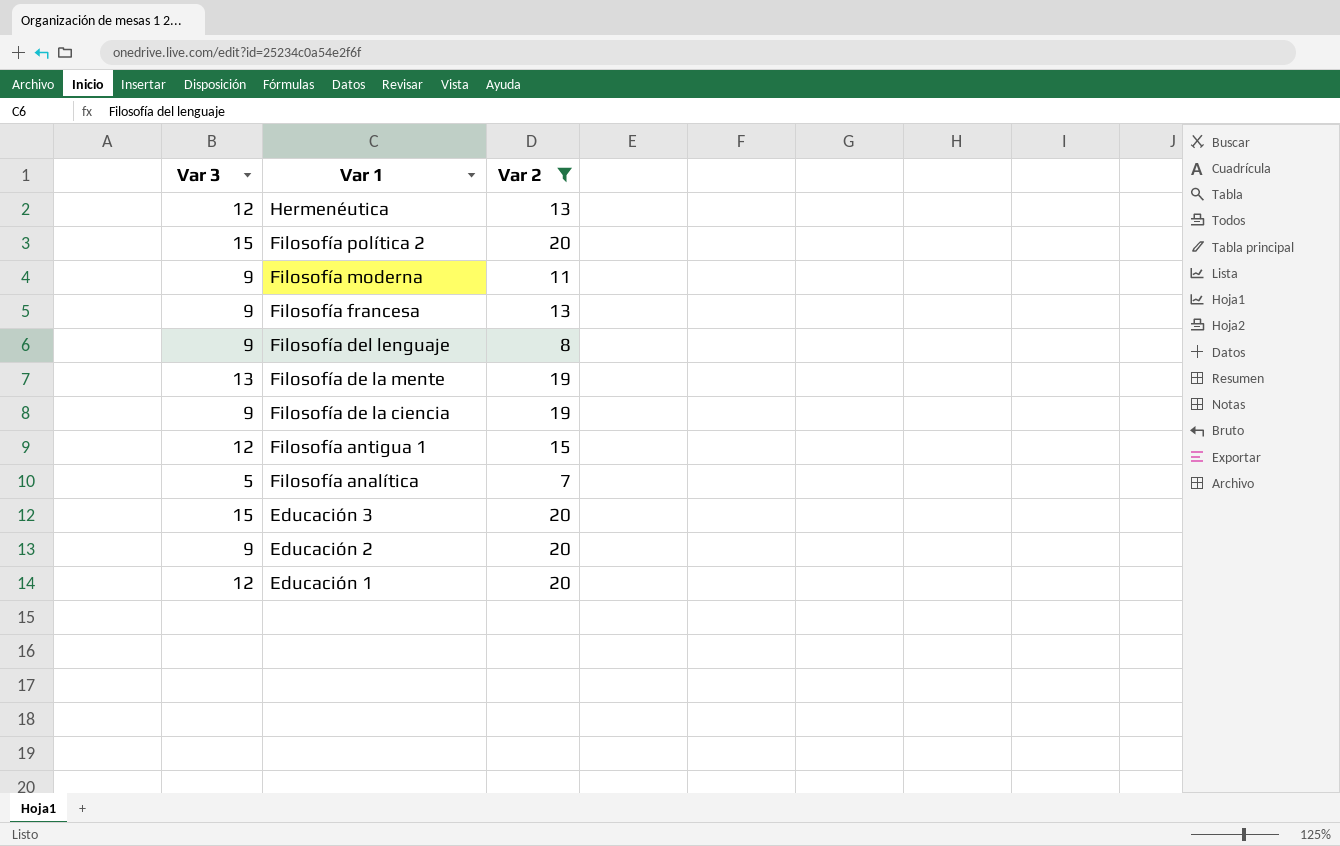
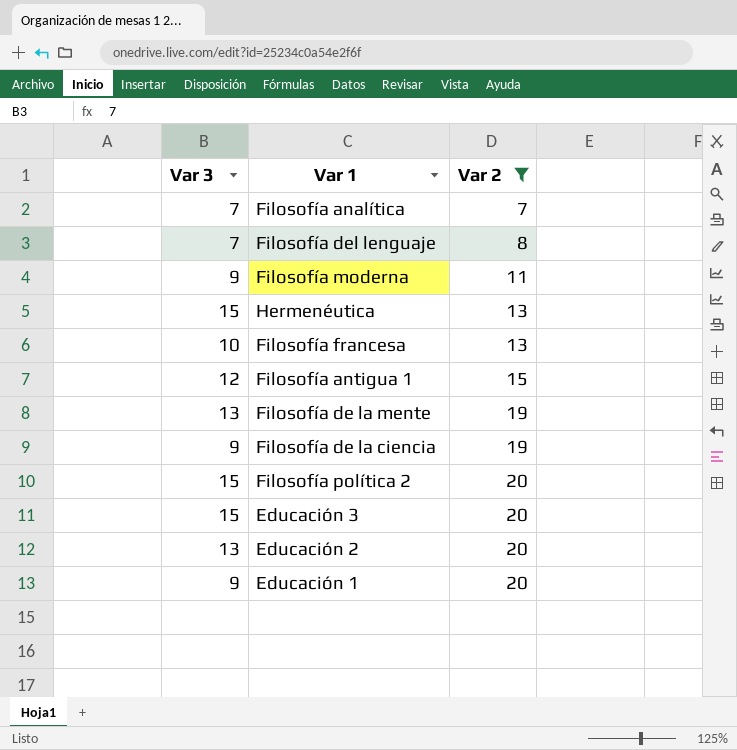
row order: Var 1 descending -> Var 2 ascending
Filosofía analítica | Var 3: 5 -> 7
Filosofía del lenguaje | Var 3: 9 -> 7
Hermenéutica | Var 3: 12 -> 15
Filosofía francesa | Var 3: 9 -> 10
Educación 2 | Var 3: 9 -> 13
Educación 1 | Var 3: 12 -> 9

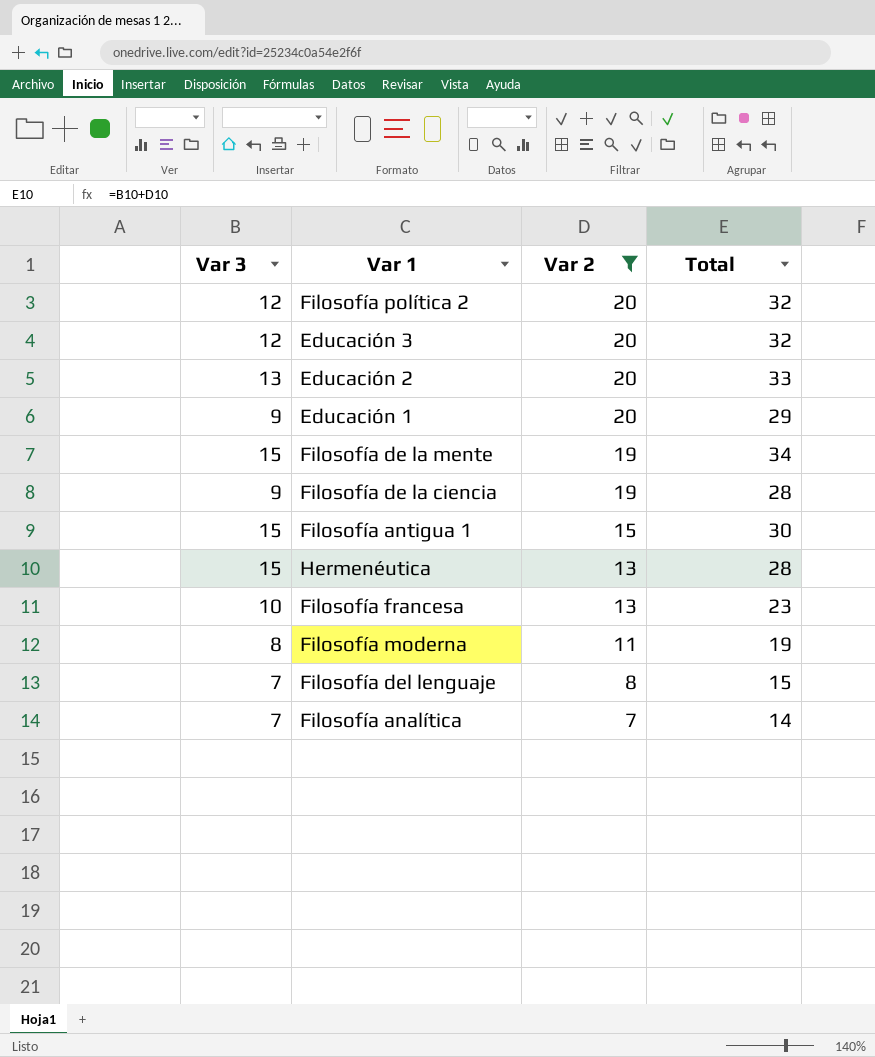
row order: Var 2 ascending -> Var 2 descending
column Total | formula: none -> [Var 3] + [Var 2]
Filosofía política 2 | Var 3: 15 -> 12
Educación 3 | Var 3: 15 -> 12
Filosofía de la mente | Var 3: 13 -> 15
Filosofía antigua 1 | Var 3: 12 -> 15
Filosofía moderna | Var 3: 9 -> 8

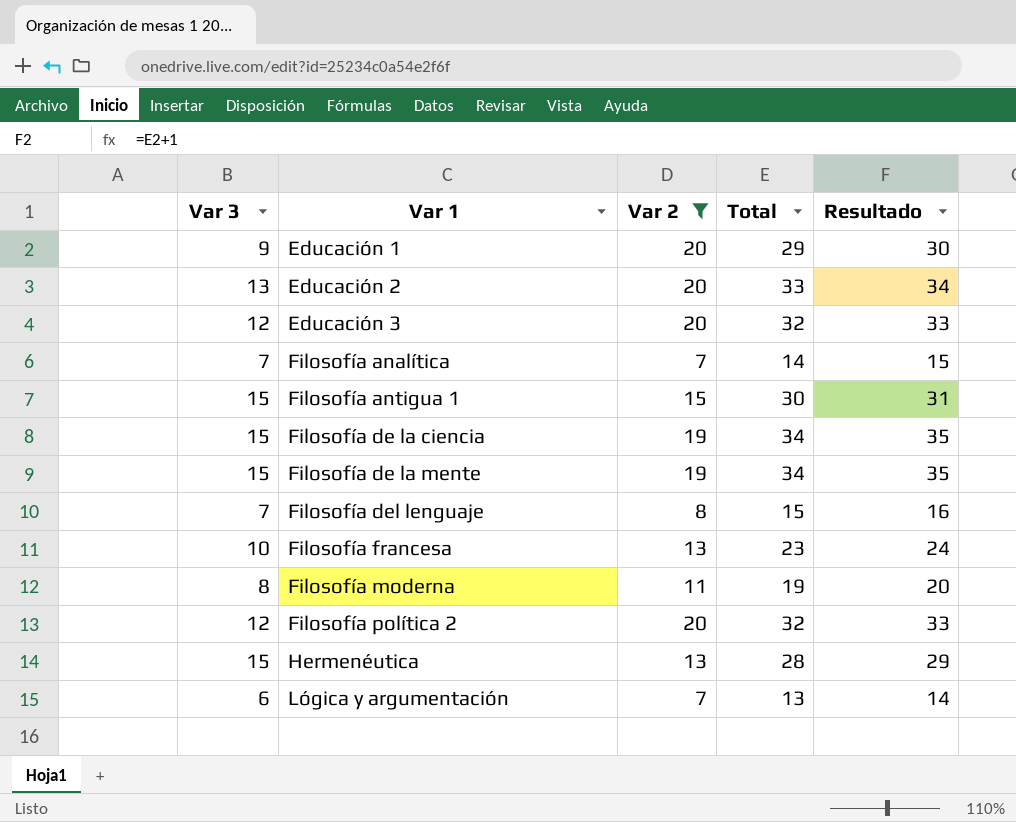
row order: Var 2 descending -> Var 1 ascending
column Resultado | formula: none -> [Total] + 1
Filosofía de la ciencia | Var 3: 9 -> 15
Filosofía de la ciencia | Total: 28 -> 34
row Lógica y argumentación: none -> 6 | 7 | 13 | 14

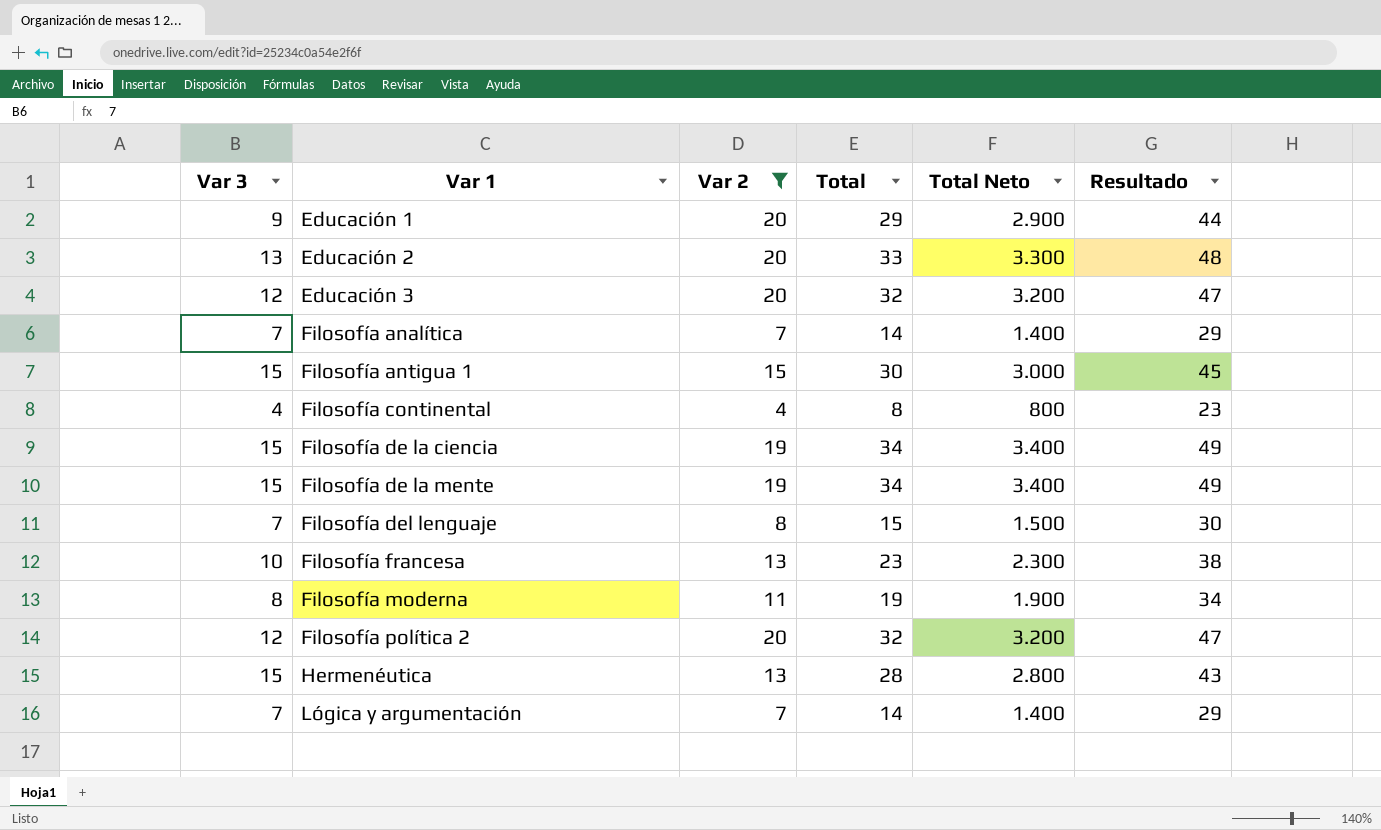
column Total Neto | formula: none -> [Total] * 100
column Resultado | formula: [Total] + 1 -> [Total] + 15
row Filosofía continental: none -> 4 | 4 | 8 | 800 | 23
Lógica y argumentación | Var 3: 6 -> 7
Lógica y argumentación | Total: 13 -> 14

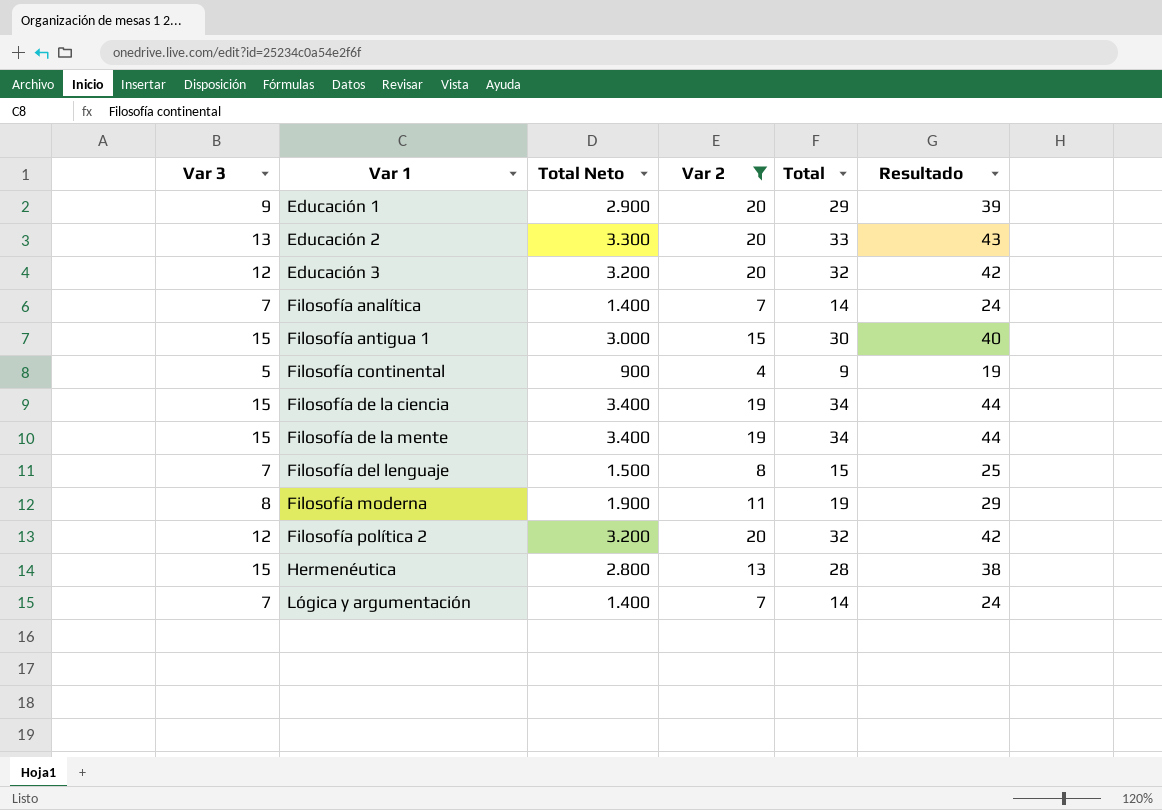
column Total Neto | position: 5 -> 3
column Resultado | formula: [Total] + 15 -> [Total] + 10
row Filosofía francesa: 10 | 13 | 23 | 2.300 | 38 -> none
Filosofía continental | Var 3: 4 -> 5
Filosofía continental | Total Neto: 800 -> 900
Filosofía continental | Total: 8 -> 9

